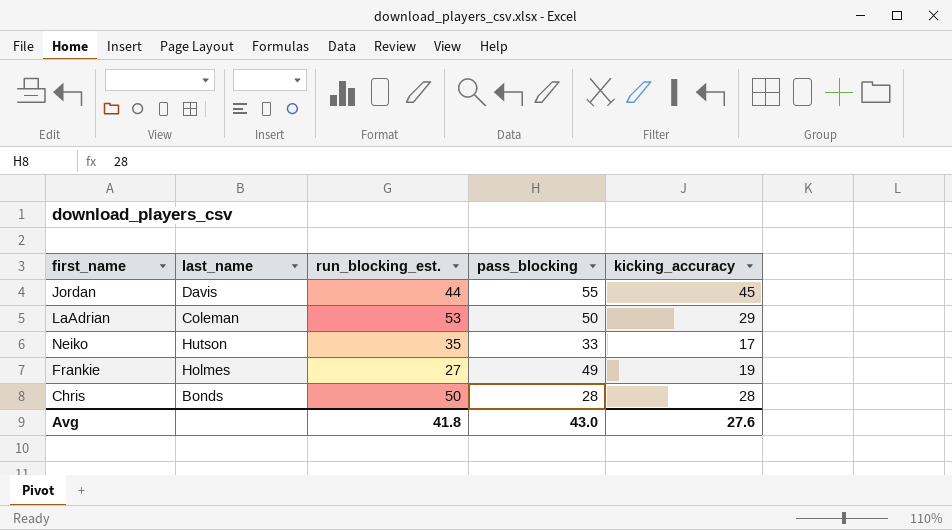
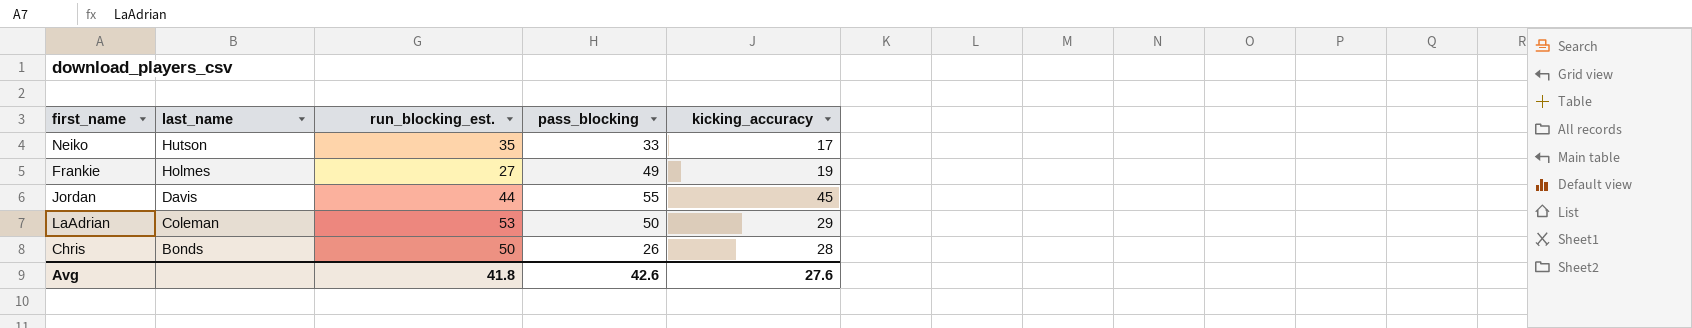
row order: none -> last_name descending
Chris | pass_blocking: 28 -> 26
Avg | pass_blocking: 43.0 -> 42.6

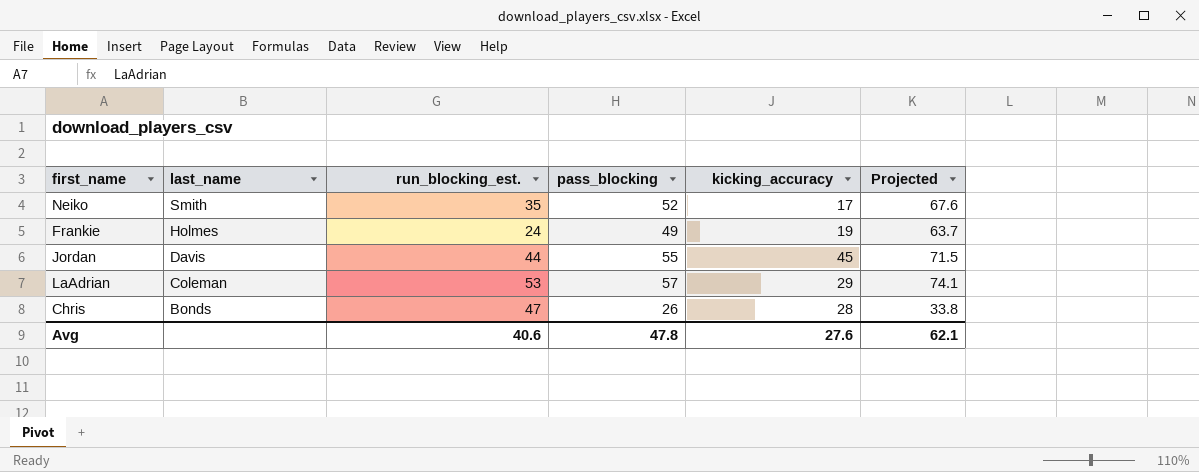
column Projected | formula: none -> [pass_blocking] * 1.3
Neiko | last_name: Hutson -> Smith
Neiko | pass_blocking: 33 -> 52
Frankie | run_blocking_est.: 27 -> 24
LaAdrian | pass_blocking: 50 -> 57
Chris | run_blocking_est.: 50 -> 47
Avg | run_blocking_est.: 41.8 -> 40.6
Avg | pass_blocking: 42.6 -> 47.8

